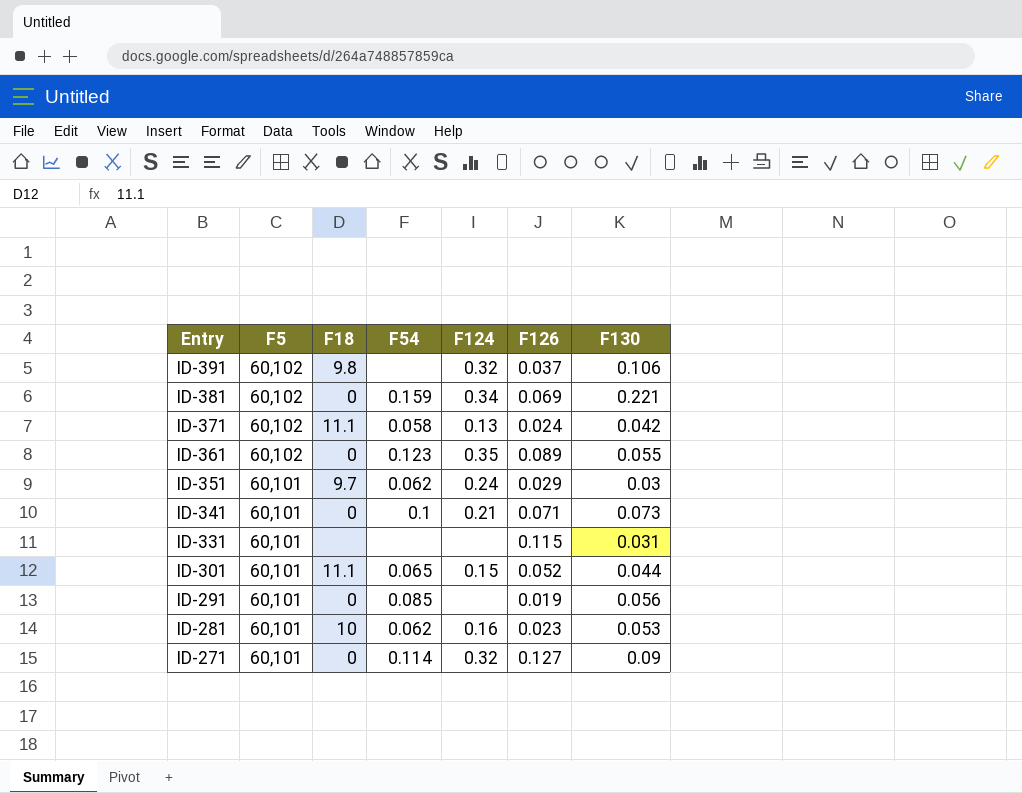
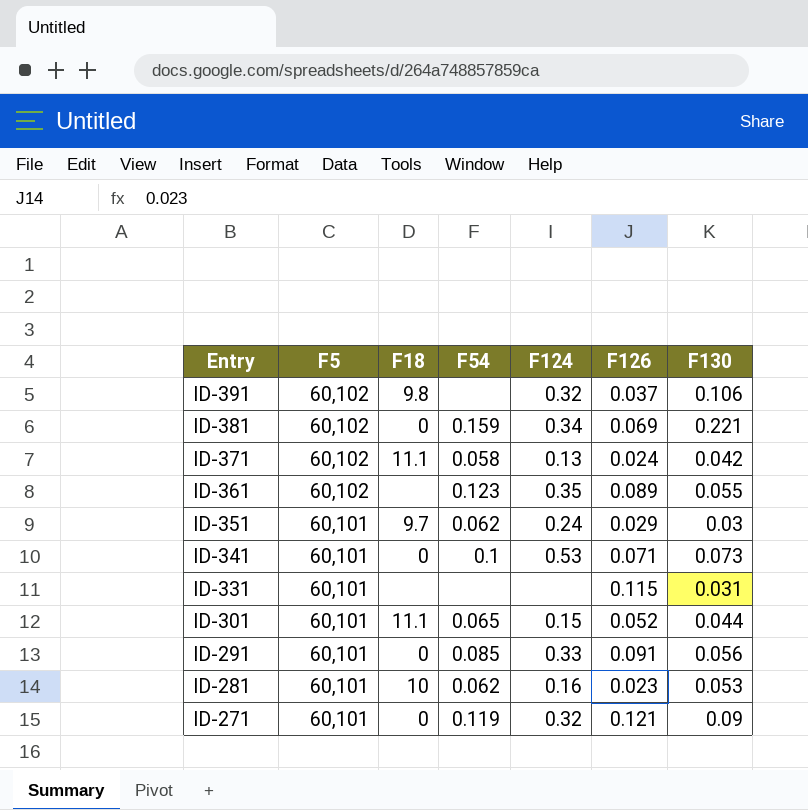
ID-361 | F18: 0 -> none
ID-341 | F124: 0.21 -> 0.53
ID-291 | F124: none -> 0.33
ID-291 | F126: 0.019 -> 0.091
ID-271 | F54: 0.114 -> 0.119
ID-271 | F126: 0.127 -> 0.121

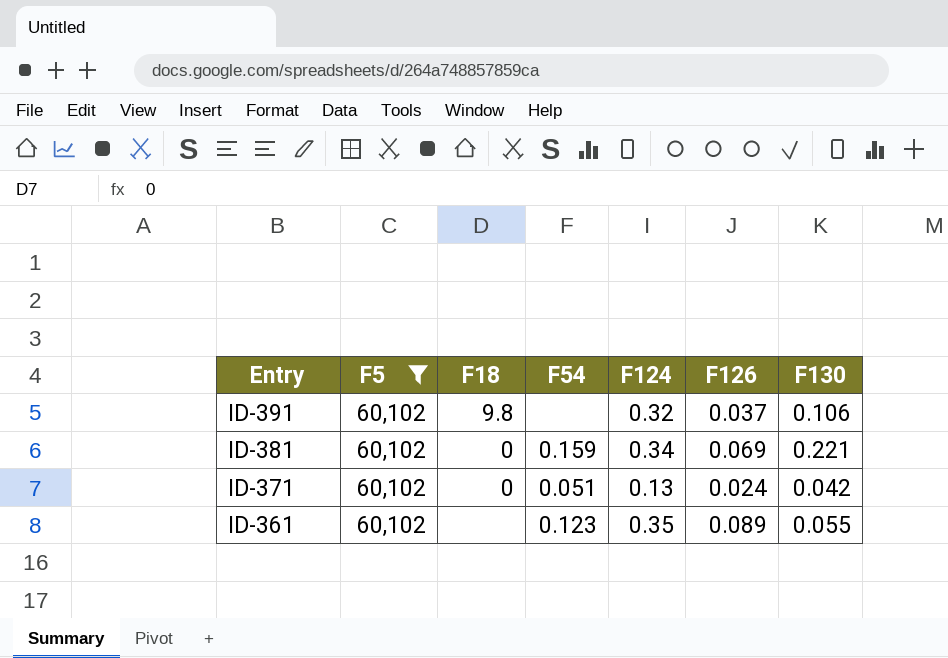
filter: none -> F5 = 60,102
ID-371 | F18: 11.1 -> 0
ID-371 | F54: 0.058 -> 0.051

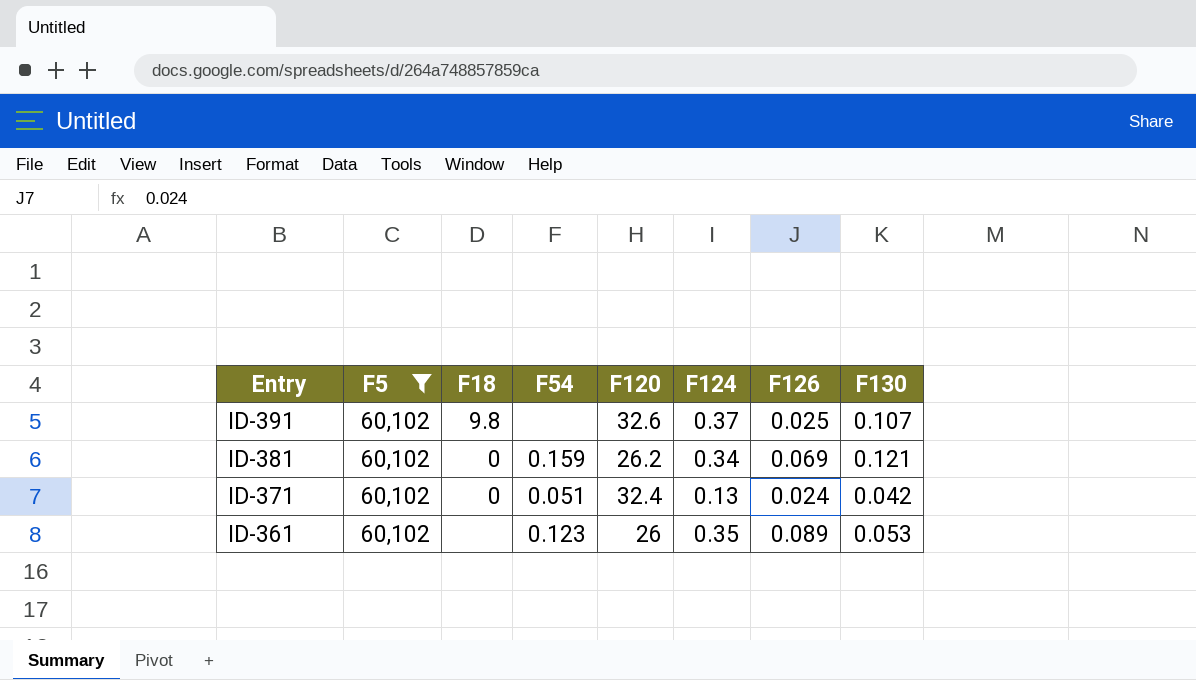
column F120 | position: none -> 5
ID-391 | F124: 0.32 -> 0.37
ID-391 | F126: 0.037 -> 0.025
ID-391 | F130: 0.106 -> 0.107
ID-381 | F130: 0.221 -> 0.121
ID-361 | F130: 0.055 -> 0.053

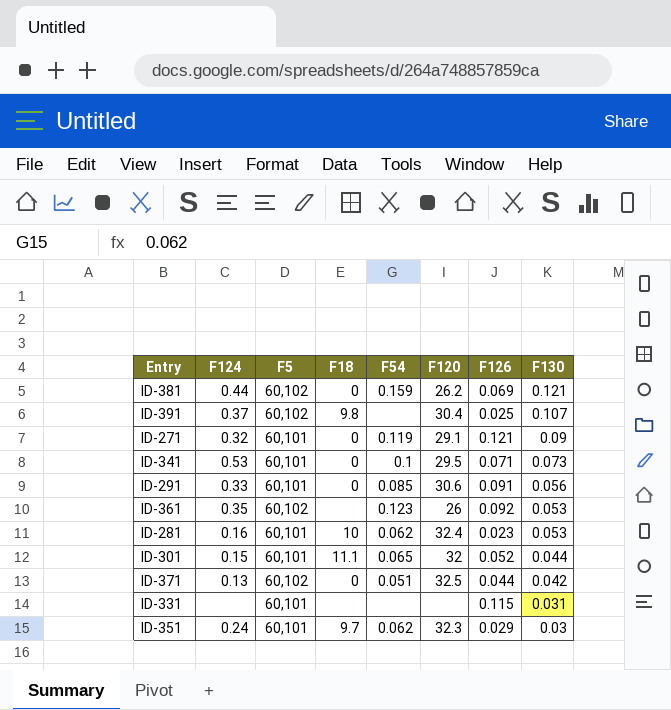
filter: F5 = 60,102 -> none
row order: Entry descending -> F130 descending
column F124 | position: 6 -> 2
ID-381 | F124: 0.34 -> 0.44
ID-391 | F120: 32.6 -> 30.4
ID-361 | F126: 0.089 -> 0.092
ID-371 | F120: 32.4 -> 32.5
ID-371 | F126: 0.024 -> 0.044

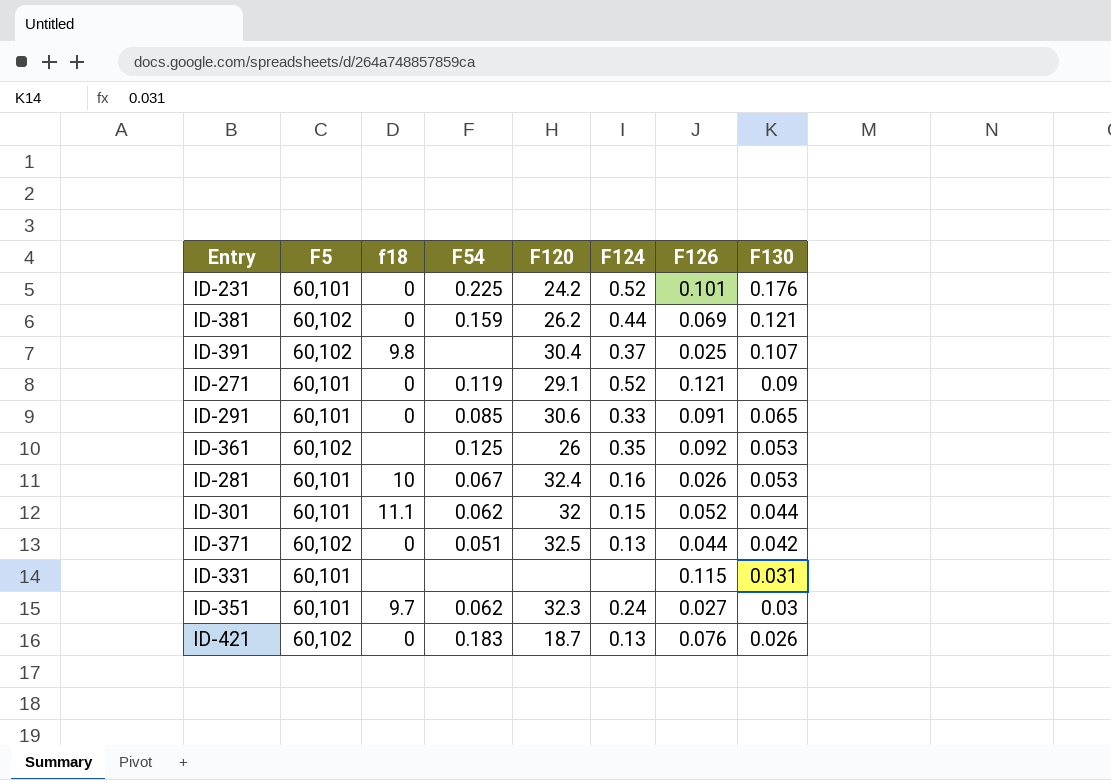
column name: F18 -> f18
column F124 | position: 2 -> 6
row ID-341: 0.53 | 60,101 | 0 | 0.1 | 29.5 | 0.071 | 0.073 -> none
row ID-231: none -> 60,101 | 0 | 0.225 | 24.2 | 0.52 | 0.101 | 0.176
ID-271 | F124: 0.32 -> 0.52
ID-291 | F130: 0.056 -> 0.065
ID-361 | F54: 0.123 -> 0.125
ID-281 | F54: 0.062 -> 0.067
ID-281 | F126: 0.023 -> 0.026
ID-301 | F54: 0.065 -> 0.062
ID-351 | F126: 0.029 -> 0.027
row ID-421: none -> 60,102 | 0 | 0.183 | 18.7 | 0.13 | 0.076 | 0.026

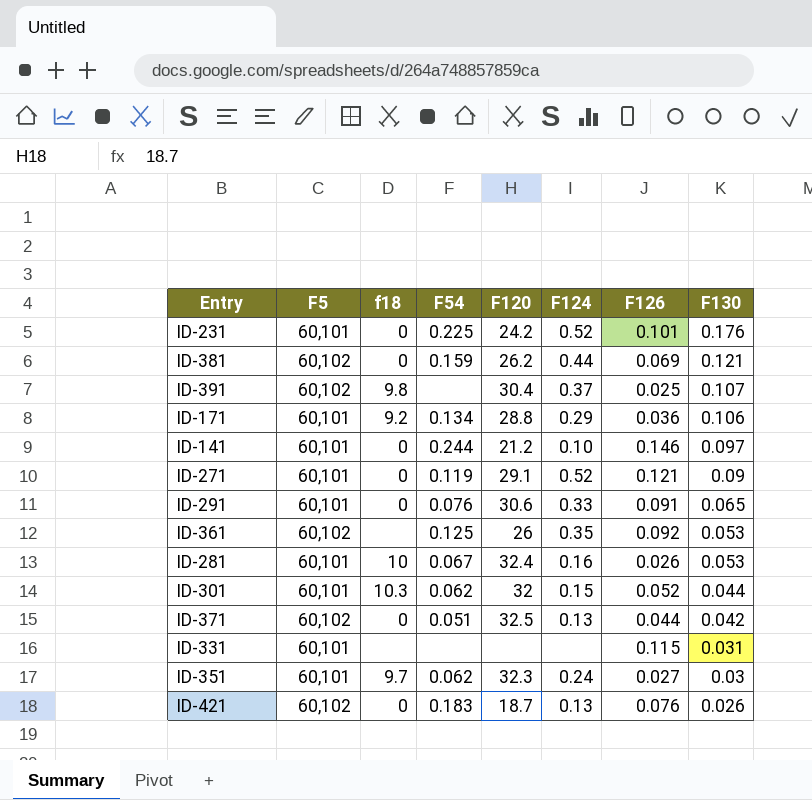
row ID-171: none -> 60,101 | 9.2 | 0.134 | 28.8 | 0.29 | 0.036 | 0.106
row ID-141: none -> 60,101 | 0 | 0.244 | 21.2 | 0.10 | 0.146 | 0.097
ID-291 | F54: 0.085 -> 0.076
ID-301 | f18: 11.1 -> 10.3

